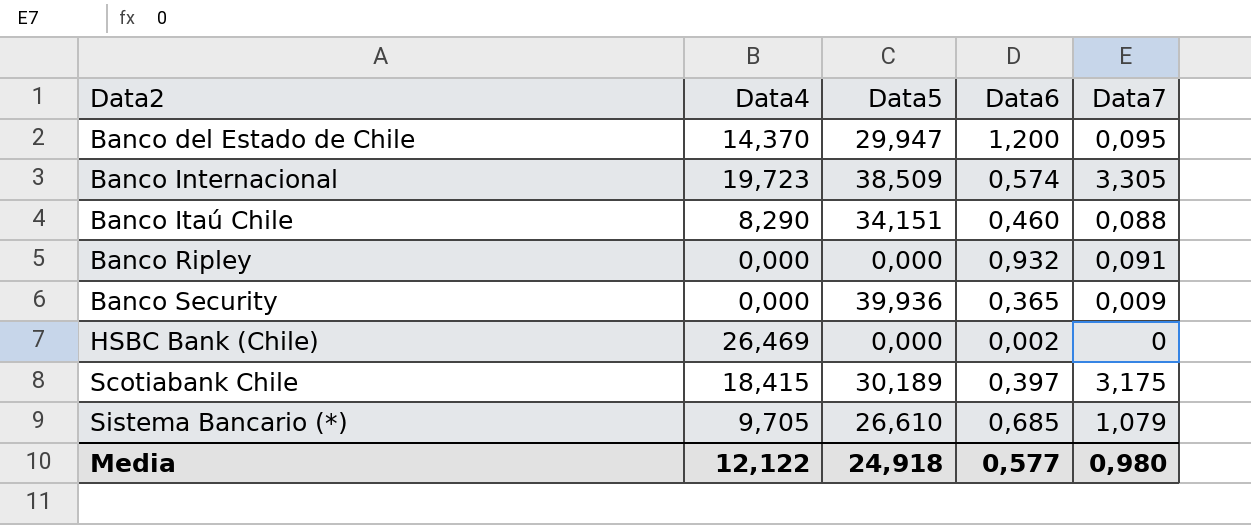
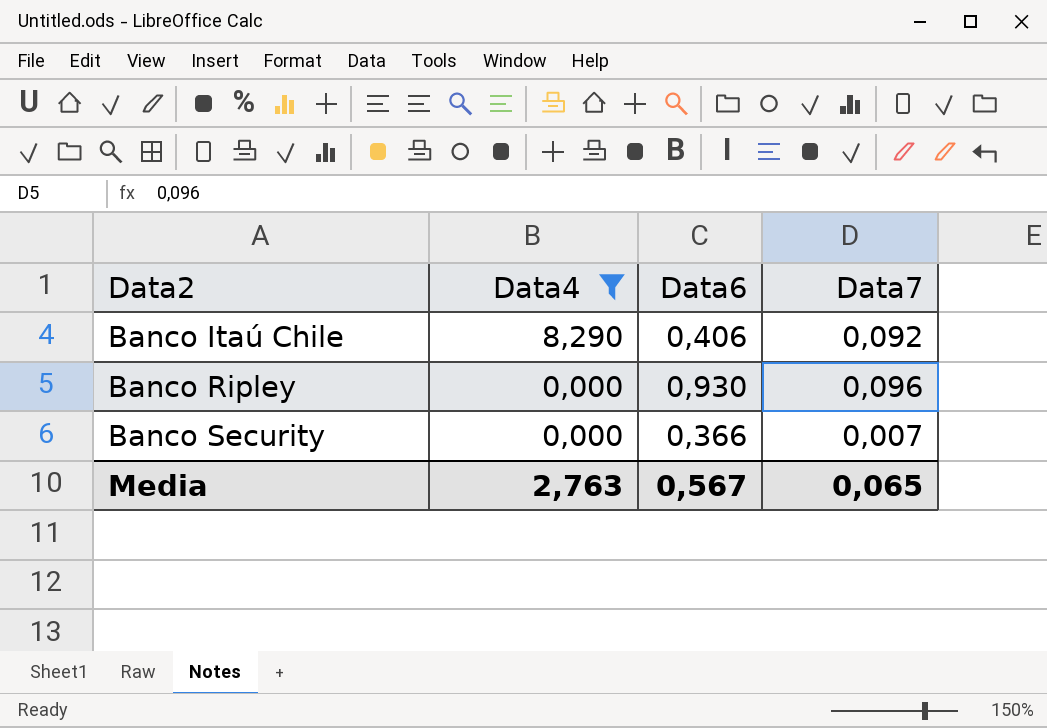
filter: none -> Data4 <= 8,290
column Data5 | position: 3 -> none
Banco Itaú Chile | Data6: 0,460 -> 0,406
Banco Itaú Chile | Data7: 0,088 -> 0,092
Banco Ripley | Data6: 0,932 -> 0,930
Banco Ripley | Data7: 0,091 -> 0,096
Banco Security | Data6: 0,365 -> 0,366
Banco Security | Data7: 0,009 -> 0,007
Media | Data4: 12,122 -> 2,763
Media | Data6: 0,577 -> 0,567
Media | Data7: 0,980 -> 0,065

